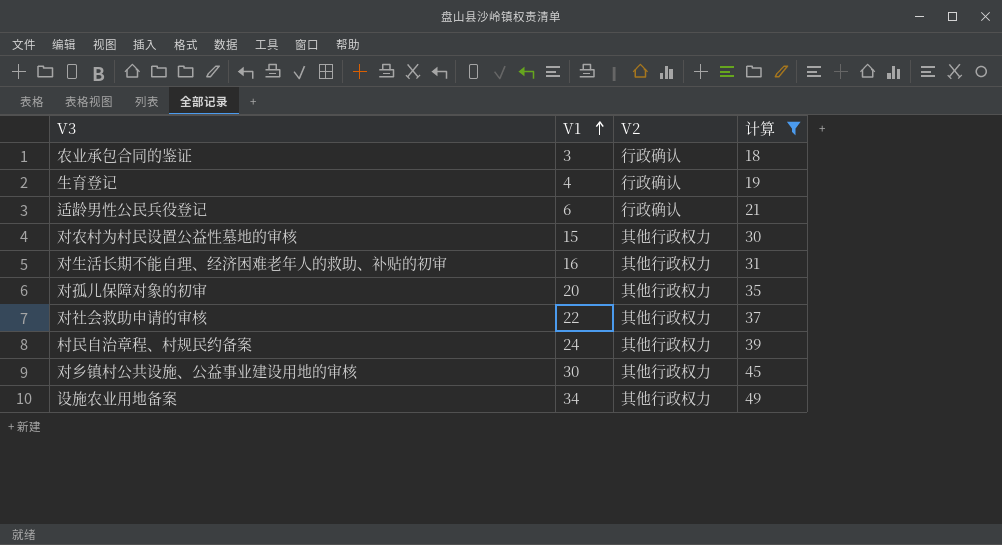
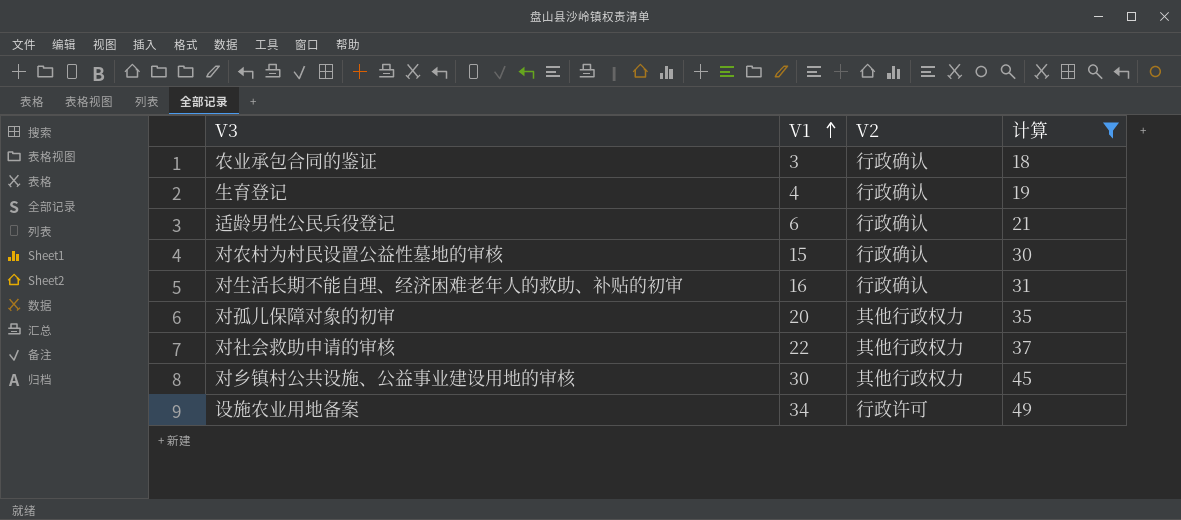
row 村民自治章程、村规民约备案: 24 | 其他行政权力 | 39 -> none
对农村为村民设置公益性墓地的审核 | V2: 其他行政权力 -> 行政确认
对生活长期不能自理、经济困难老年人的救助、补贴的初审 | V2: 其他行政权力 -> 行政确认
设施农业用地备案 | V2: 其他行政权力 -> 行政许可

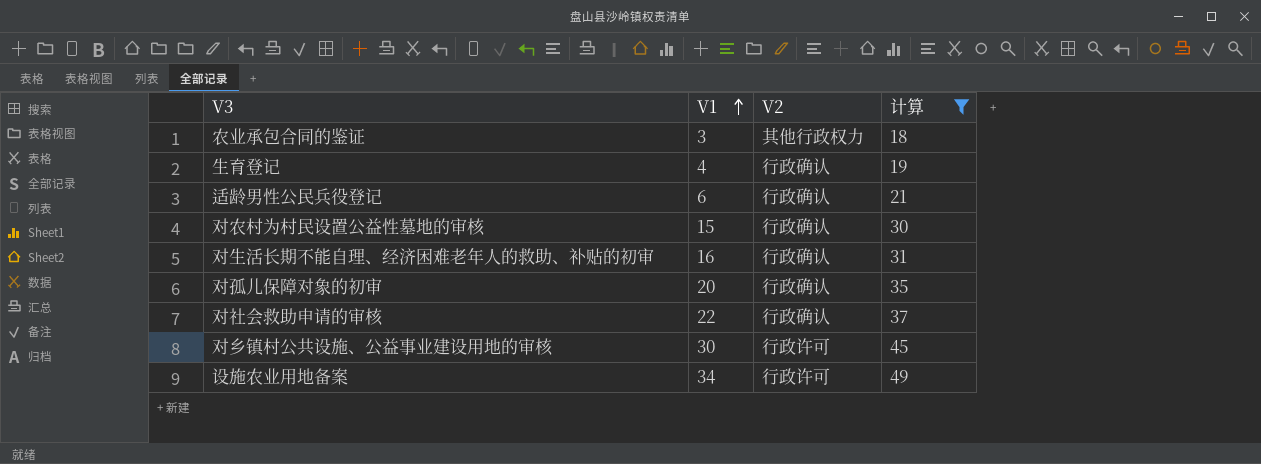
农业承包合同的鉴证 | V2: 行政确认 -> 其他行政权力
对孤儿保障对象的初审 | V2: 其他行政权力 -> 行政确认
对社会救助申请的审核 | V2: 其他行政权力 -> 行政确认
对乡镇村公共设施、公益事业建设用地的审核 | V2: 其他行政权力 -> 行政许可

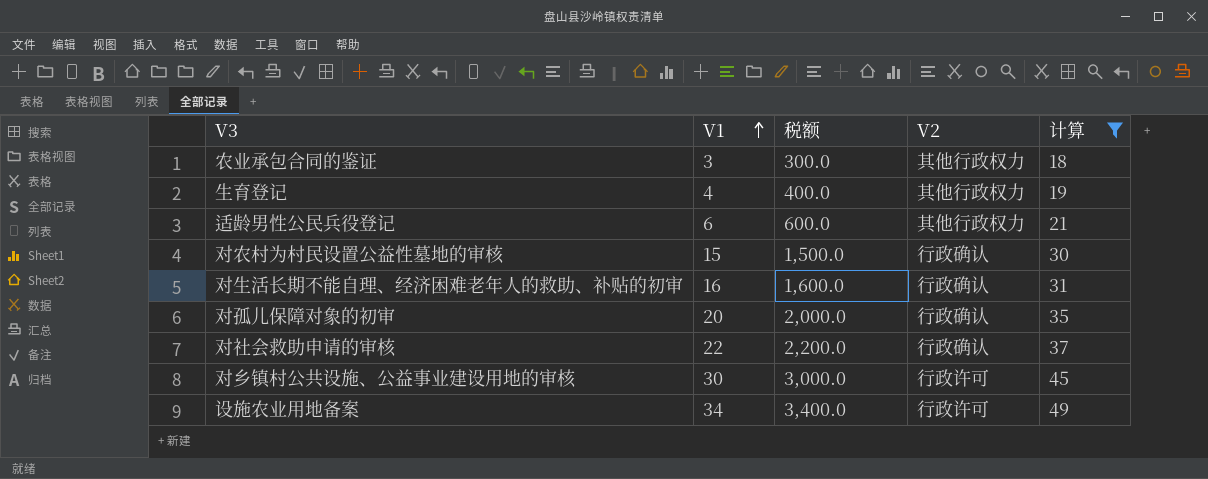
column 税额 | formula: none -> [V1] * 100
生育登记 | V2: 行政确认 -> 其他行政权力
适龄男性公民兵役登记 | V2: 行政确认 -> 其他行政权力

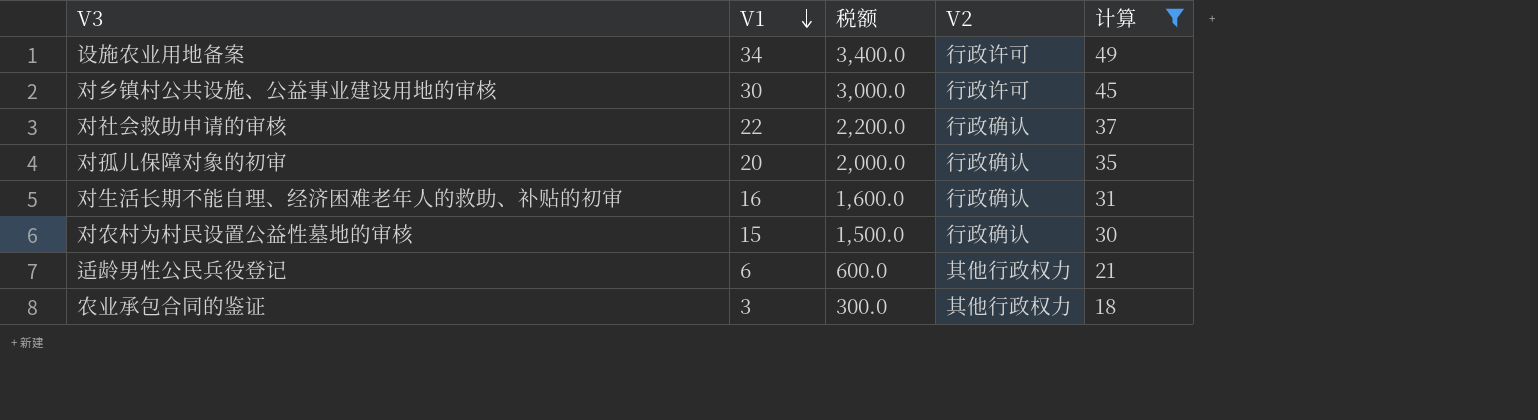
row order: V1 ascending -> V1 descending
row 生育登记: 4 | 400.0 | 其他行政权力 | 19 -> none

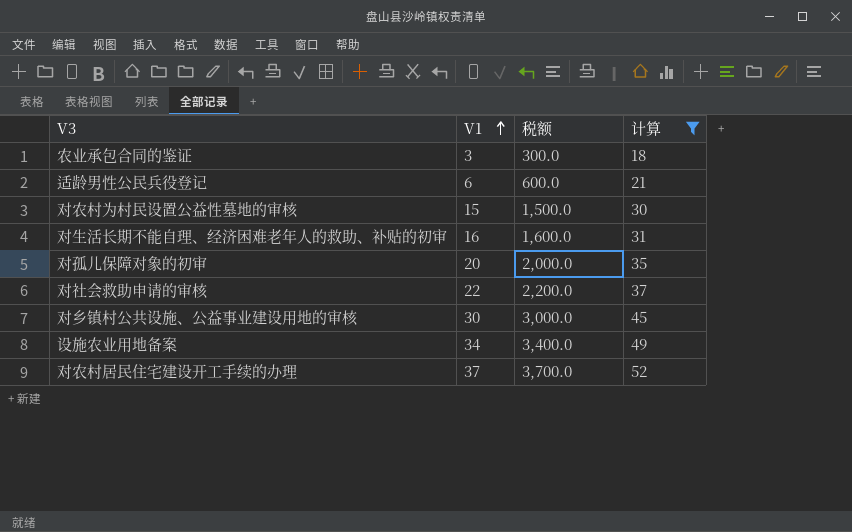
row order: V1 descending -> V1 ascending
column V2 | position: 4 -> none
row 对农村居民住宅建设开工手续的办理: none -> 37 | 3,700.0 | 52

